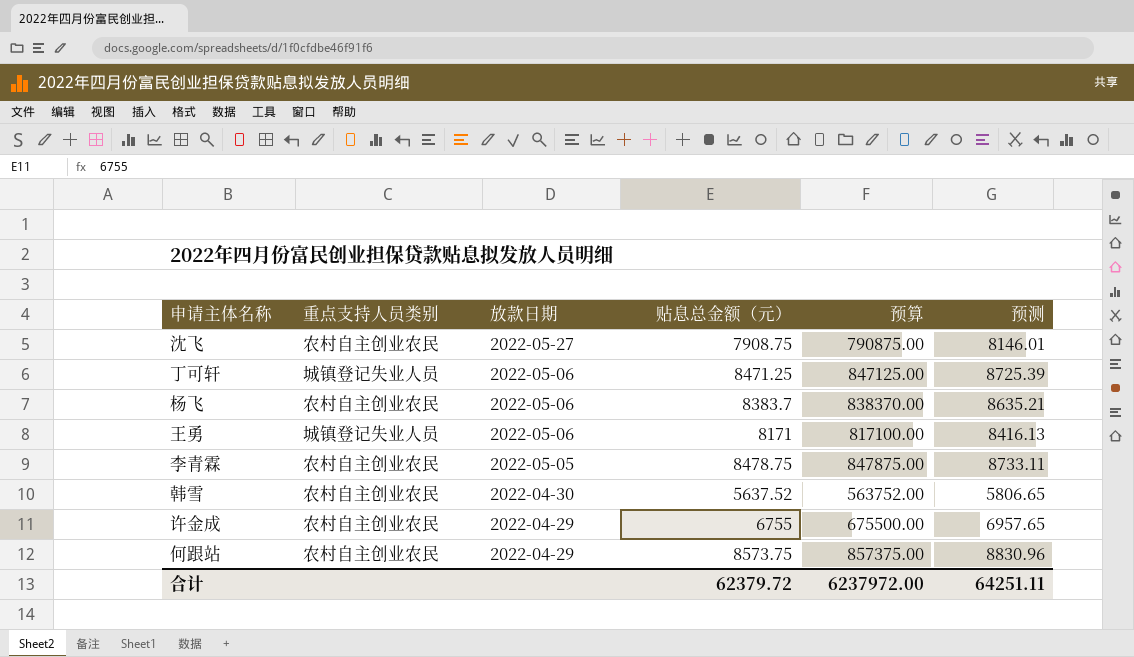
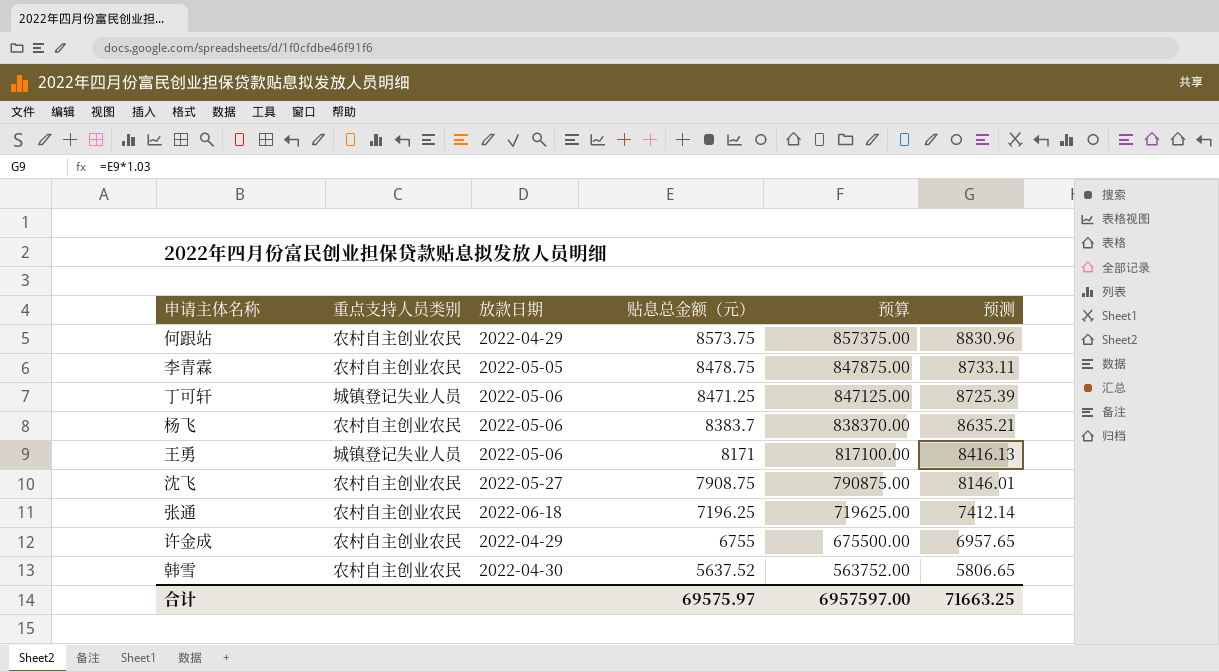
row order: 放款日期 descending -> 贴息总金额（元） descending
row 张通: none -> 农村自主创业农民 | 2022-06-18 | 7196.25 | 719625.00 | 7412.14
合计 | 贴息总金额（元）: 62379.72 -> 69575.97
合计 | 预算: 6237972.00 -> 6957597.00
合计 | 预测: 64251.11 -> 71663.25

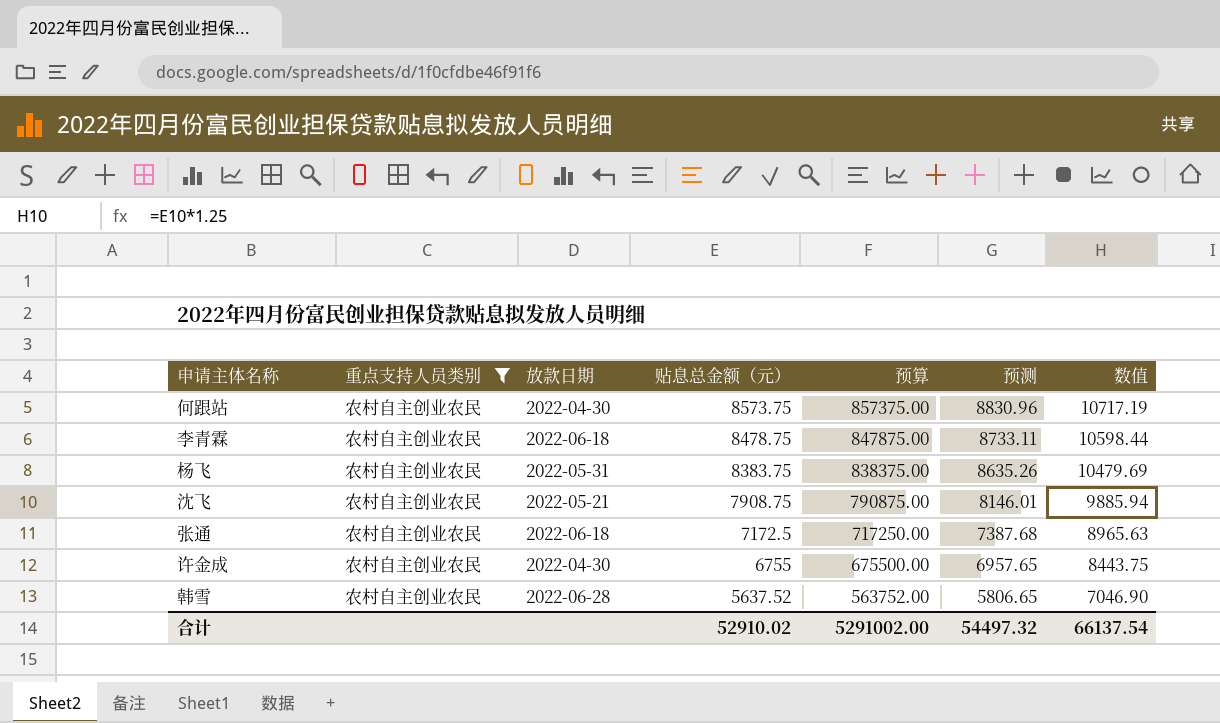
filter: none -> 重点支持人员类别 = 农村自主创业农民
column 数值 | formula: none -> [贴息总金额（元）] * 1.25
何跟站 | 放款日期: 2022-04-29 -> 2022-04-30
李青霖 | 放款日期: 2022-05-05 -> 2022-06-18
杨飞 | 放款日期: 2022-05-06 -> 2022-05-31
杨飞 | 贴息总金额（元）: 8383.7 -> 8383.75
杨飞 | 预算: 838370.00 -> 838375.00
杨飞 | 预测: 8635.21 -> 8635.26
沈飞 | 放款日期: 2022-05-27 -> 2022-05-21
张通 | 贴息总金额（元）: 7196.25 -> 7172.5
张通 | 预算: 719625.00 -> 717250.00
张通 | 预测: 7412.14 -> 7387.68
许金成 | 放款日期: 2022-04-29 -> 2022-04-30
韩雪 | 放款日期: 2022-04-30 -> 2022-06-28
合计 | 贴息总金额（元）: 69575.97 -> 52910.02
合计 | 预算: 6957597.00 -> 5291002.00
合计 | 预测: 71663.25 -> 54497.32

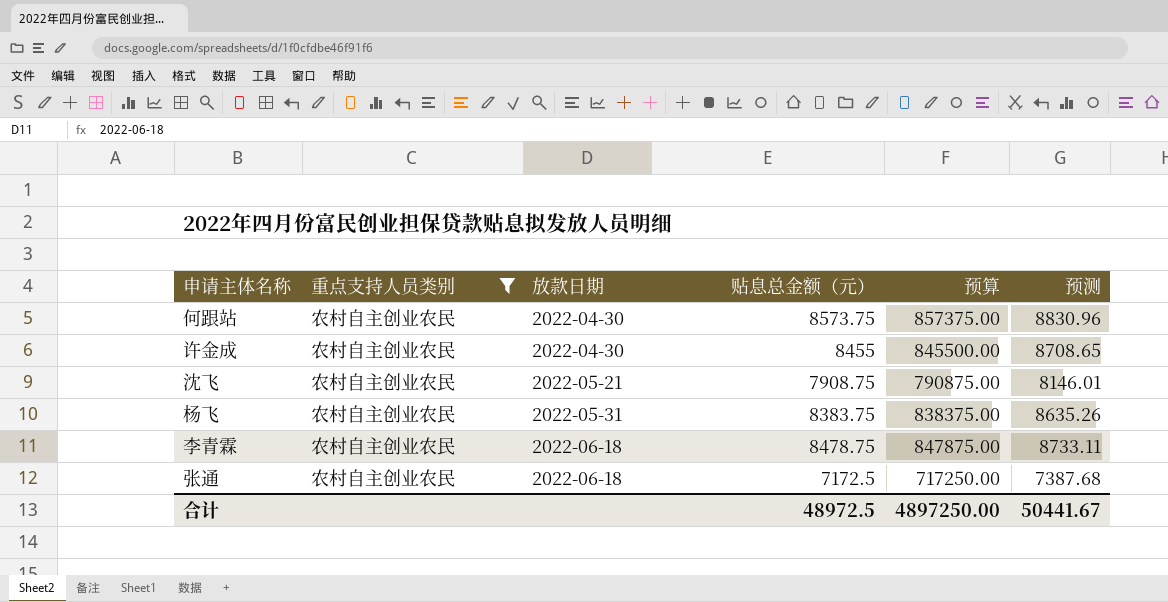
row order: 贴息总金额（元） descending -> 放款日期 ascending
column 数值 | formula: [贴息总金额（元）] * 1.25 -> none
row 韩雪: 农村自主创业农民 | 2022-06-28 | 5637.52 | 563752.00 | 5806.65 | 7046.90 -> none
许金成 | 贴息总金额（元）: 6755 -> 8455
许金成 | 预算: 675500.00 -> 845500.00
许金成 | 预测: 6957.65 -> 8708.65
合计 | 贴息总金额（元）: 52910.02 -> 48972.5
合计 | 预算: 5291002.00 -> 4897250.00
合计 | 预测: 54497.32 -> 50441.67

